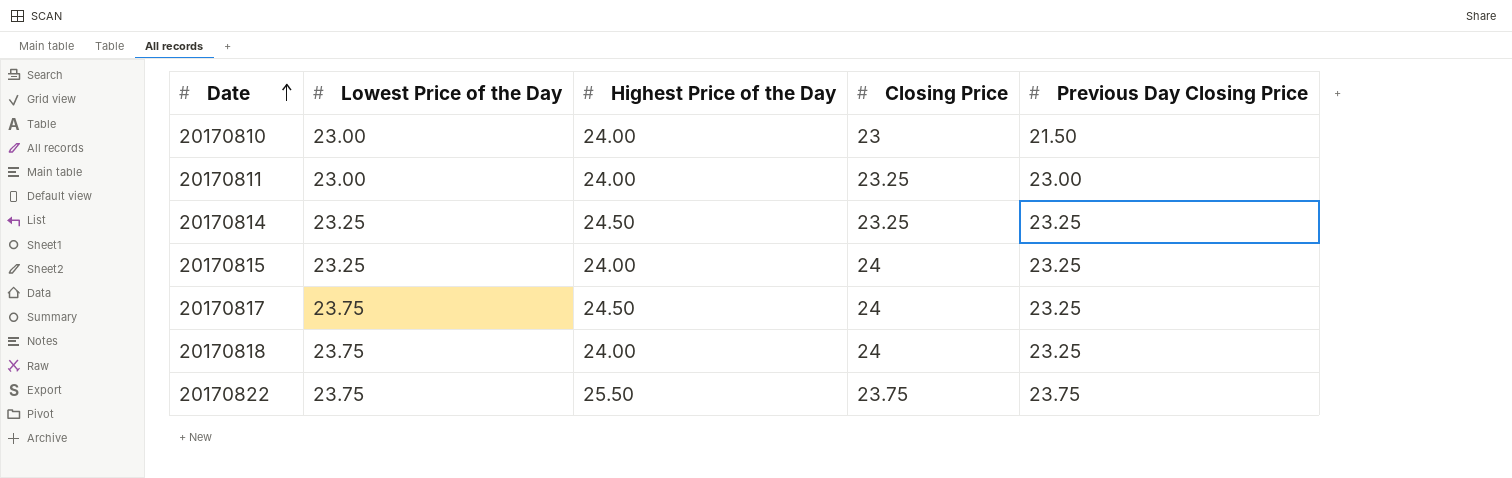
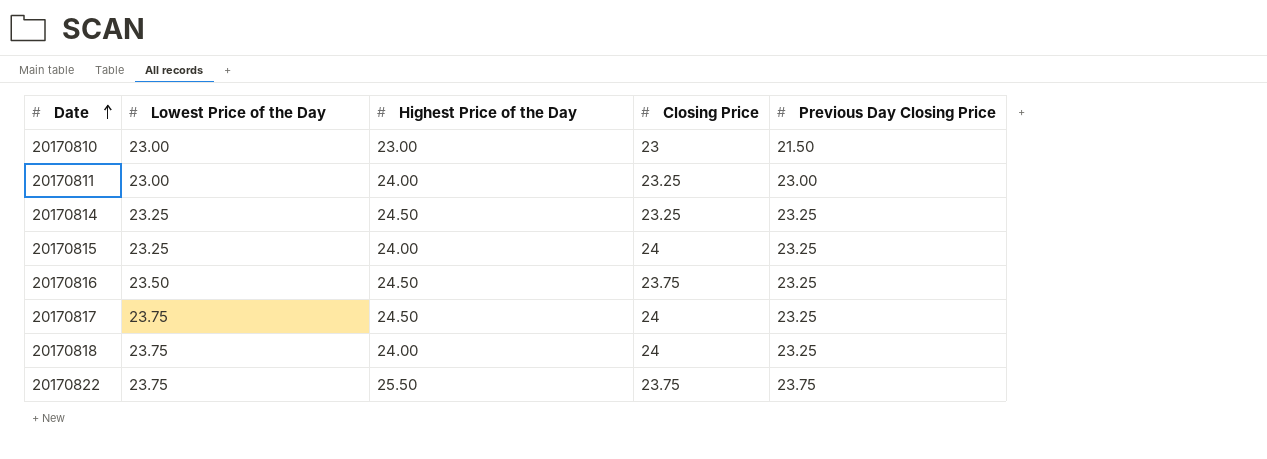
20170810 | Highest Price of the Day: 24.00 -> 23.00
row 20170816: none -> 23.50 | 24.50 | 23.75 | 23.25

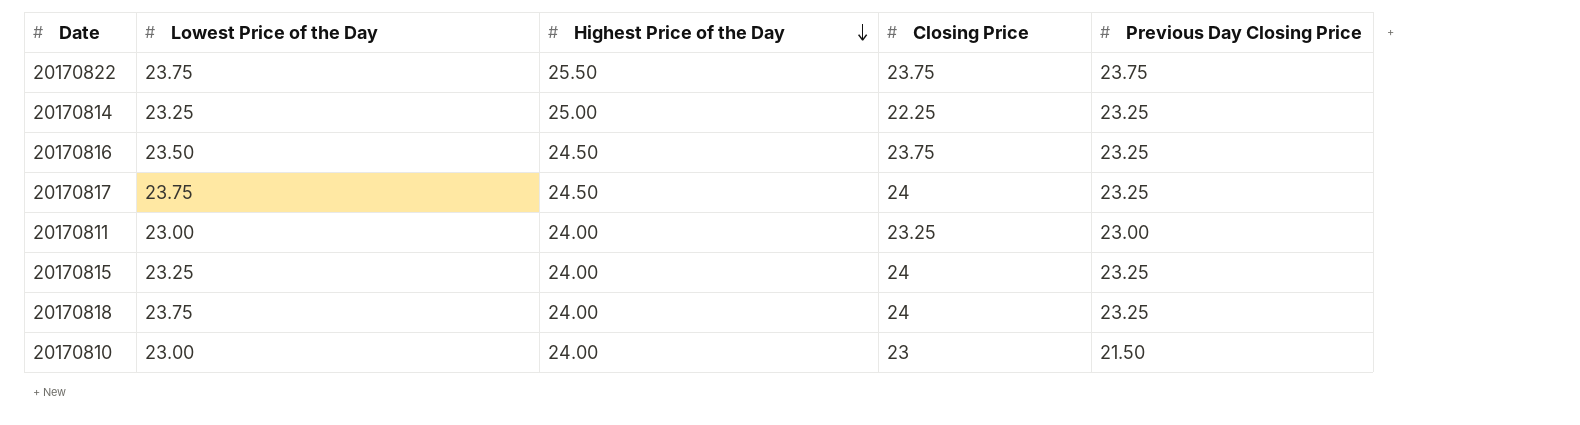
row order: Date ascending -> Highest Price of the Day descending
20170814 | Highest Price of the Day: 24.50 -> 25.00
20170814 | Closing Price: 23.25 -> 22.25
20170810 | Highest Price of the Day: 23.00 -> 24.00

